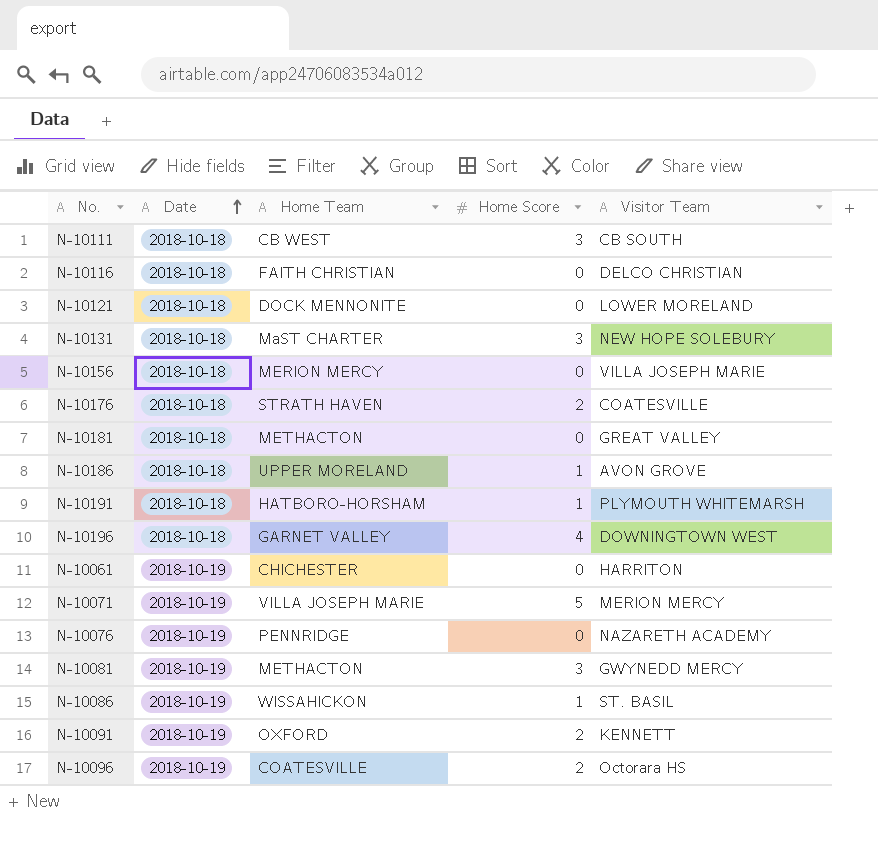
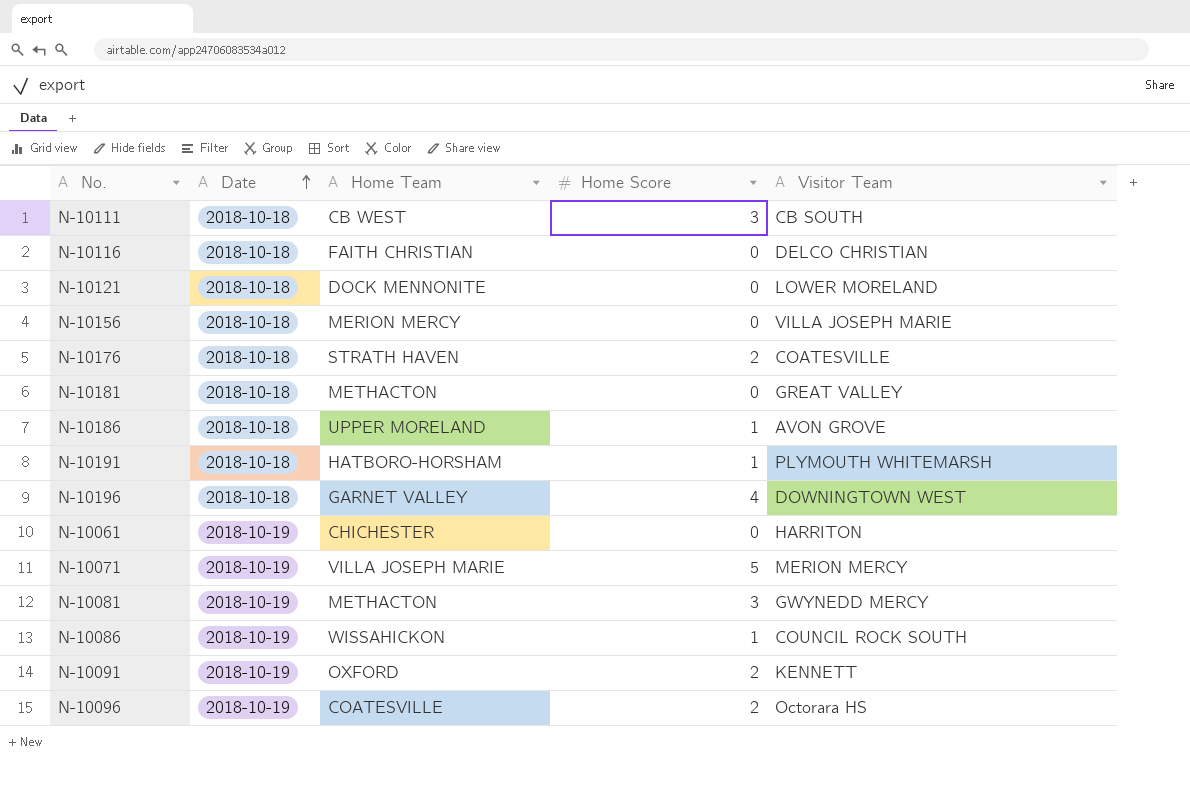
row N-10131: 2018-10-18 | MaST CHARTER | 3 | NEW HOPE SOLEBURY -> none
row N-10076: 2018-10-19 | PENNRIDGE | 0 | NAZARETH ACADEMY -> none
N-10086 | Visitor Team: ST. BASIL -> COUNCIL ROCK SOUTH

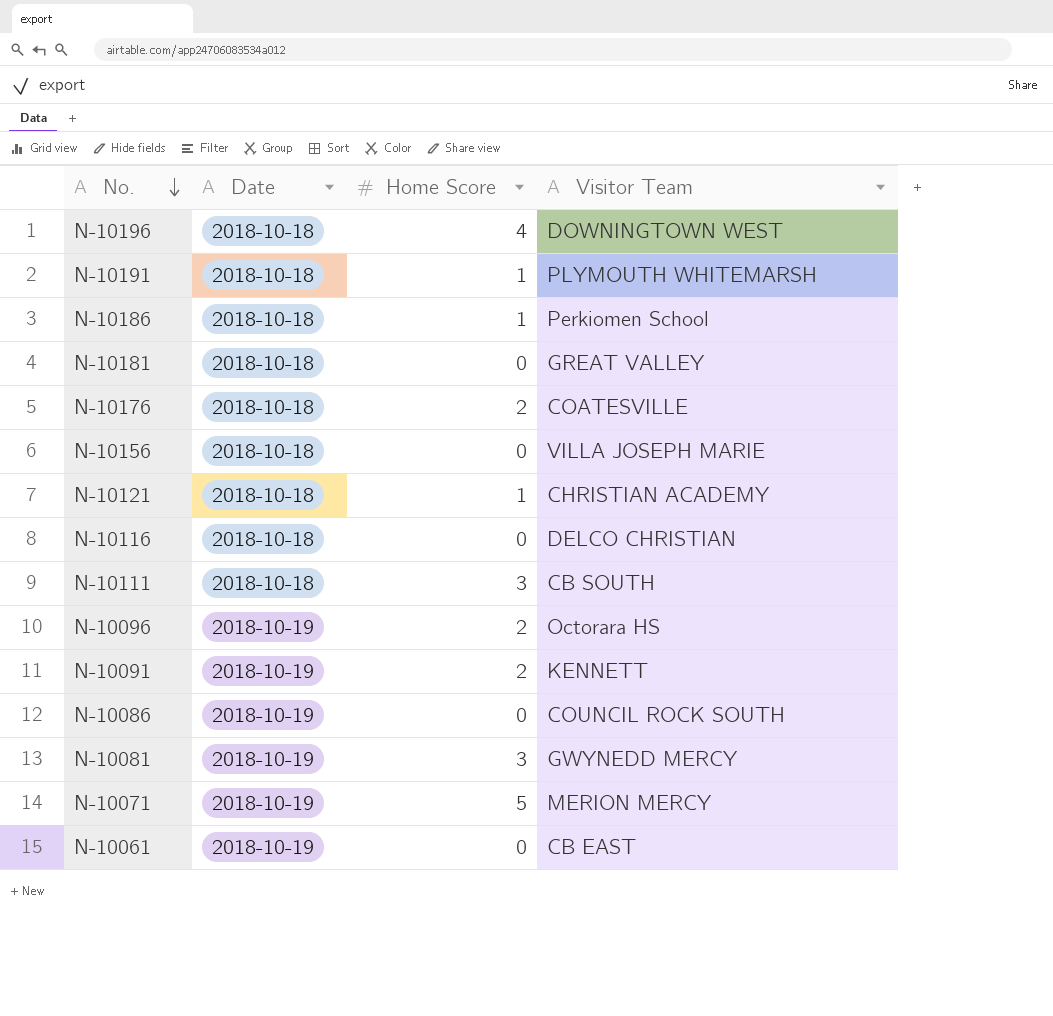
row order: Date ascending -> No. descending
column Home Team | position: 3 -> none
N-10186 | Visitor Team: AVON GROVE -> Perkiomen School
N-10121 | Home Score: 0 -> 1
N-10121 | Visitor Team: LOWER MORELAND -> CHRISTIAN ACADEMY
N-10086 | Home Score: 1 -> 0
N-10061 | Visitor Team: HARRITON -> CB EAST

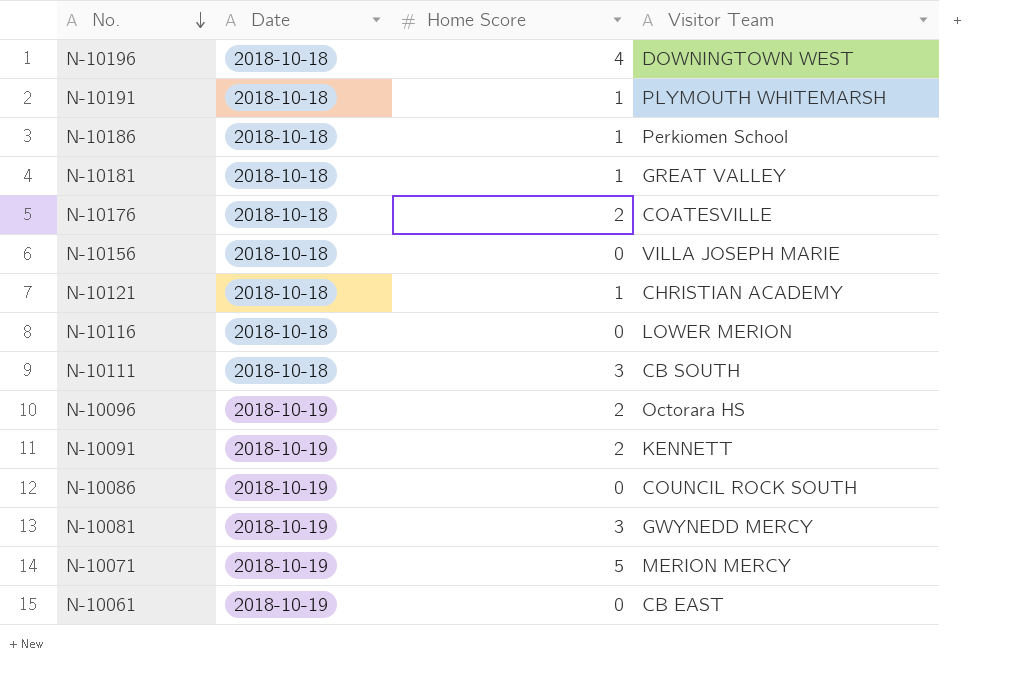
N-10181 | Home Score: 0 -> 1
N-10116 | Visitor Team: DELCO CHRISTIAN -> LOWER MERION

